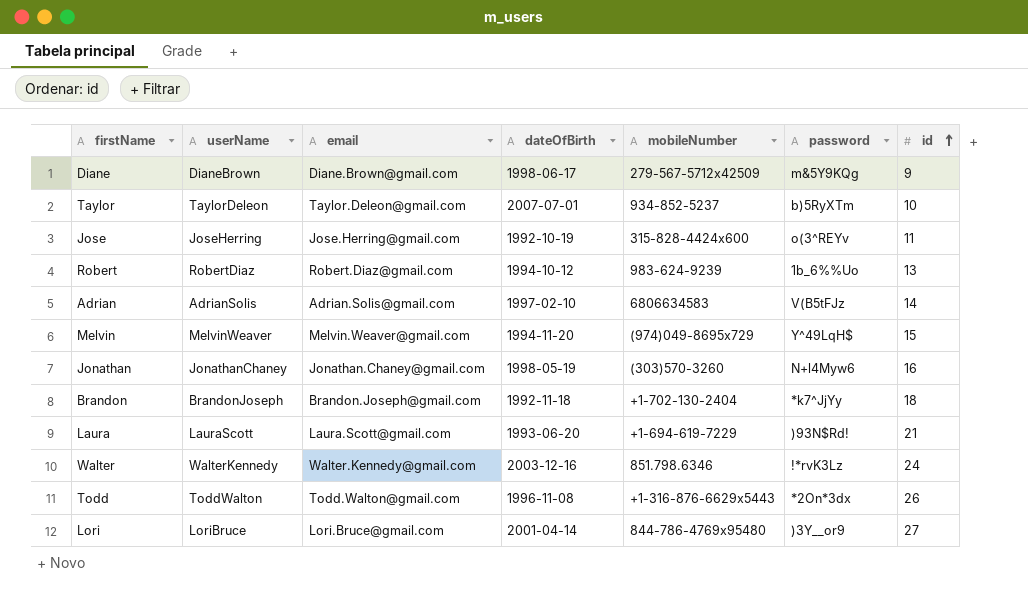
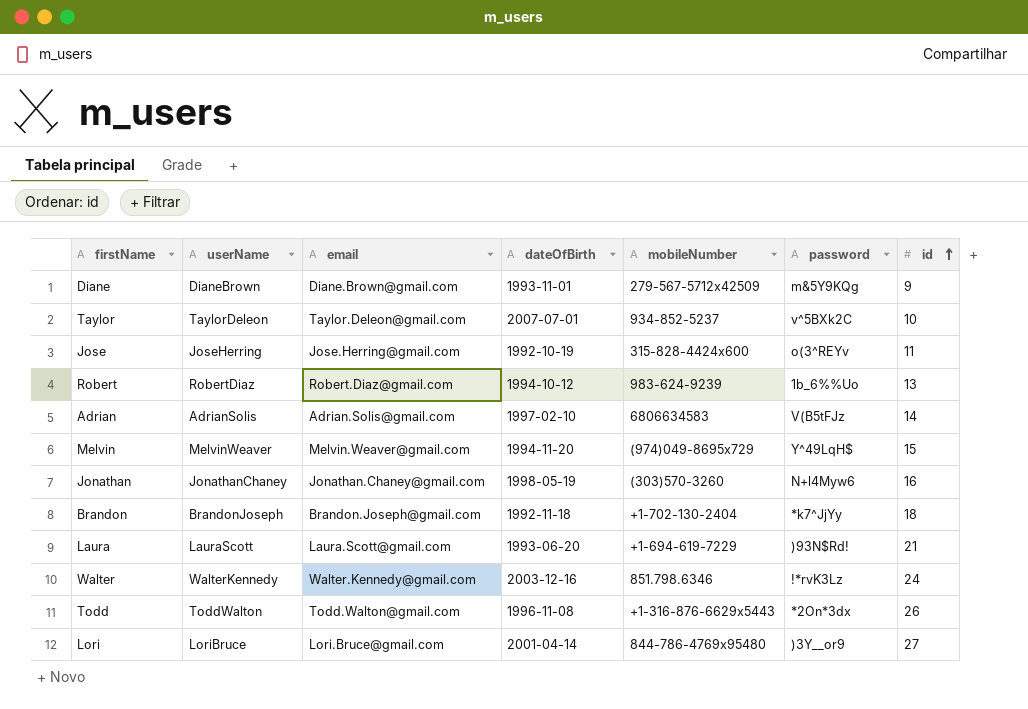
Diane | dateOfBirth: 1998-06-17 -> 1993-11-01
Taylor | password: b)5RyXTm -> v^5BXk2C

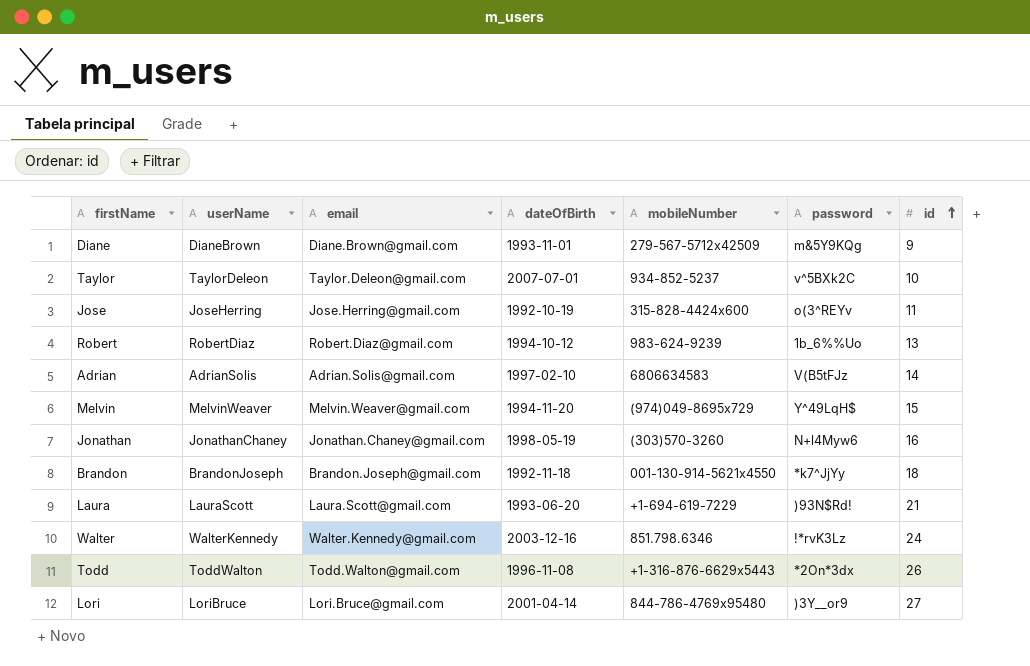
Brandon | mobileNumber: +1-702-130-2404 -> 001-130-914-5621x4550

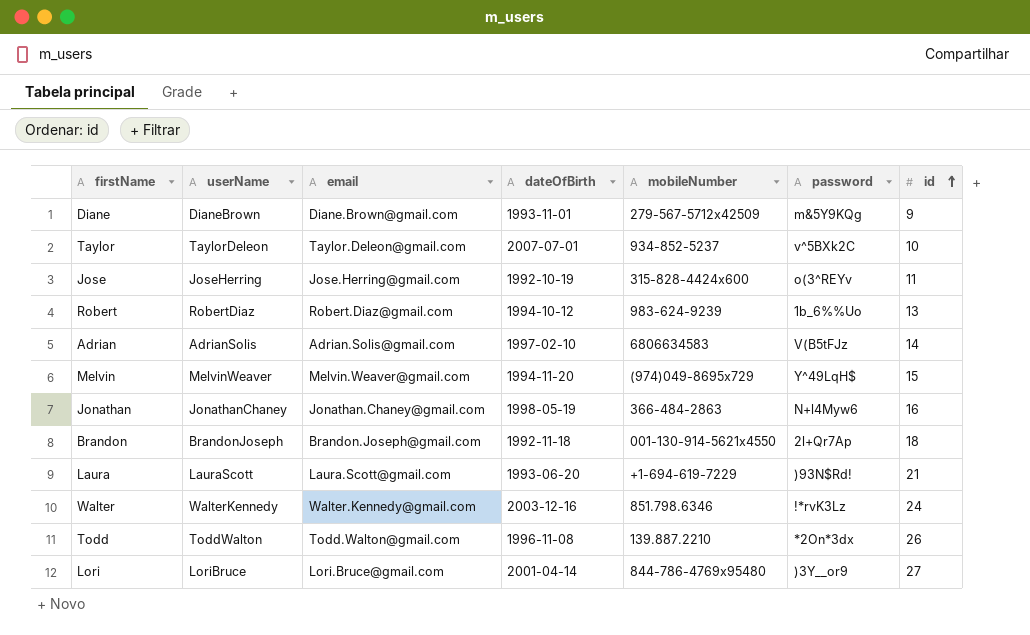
Jonathan | mobileNumber: (303)570-3260 -> 366-484-2863
Brandon | password: *k7^JjYy -> 2l+Qr7Ap
Todd | mobileNumber: +1-316-876-6629x5443 -> 139.887.2210

